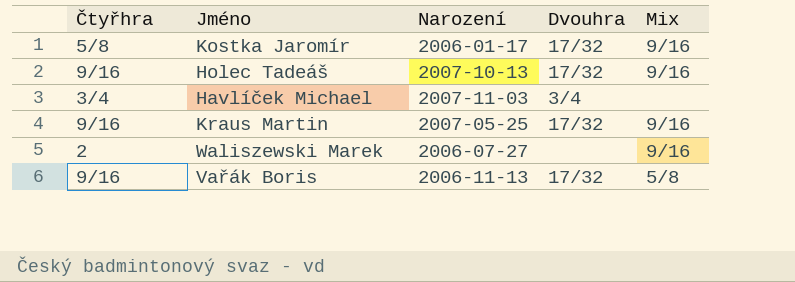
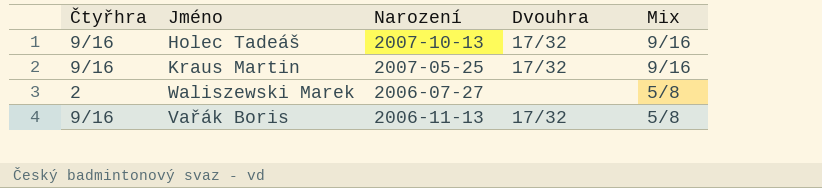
row Kostka Jaromír: 5/8 | 2006-01-17 | 17/32 | 9/16 -> none
row Havlíček Michael: 3/4 | 2007-11-03 | 3/4 | none -> none
Waliszewski Marek | Mix: 9/16 -> 5/8

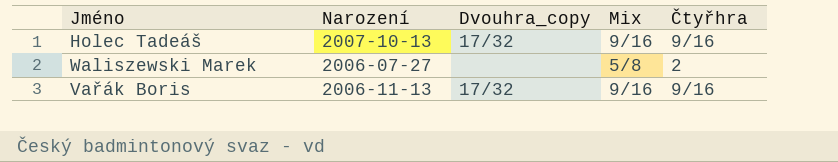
column name: Dvouhra -> Dvouhra_copy
column Čtyřhra | position: 1 -> 5
row Kraus Martin: 9/16 | 2007-05-25 | 17/32 | 9/16 -> none
Vařák Boris | Mix: 5/8 -> 9/16

